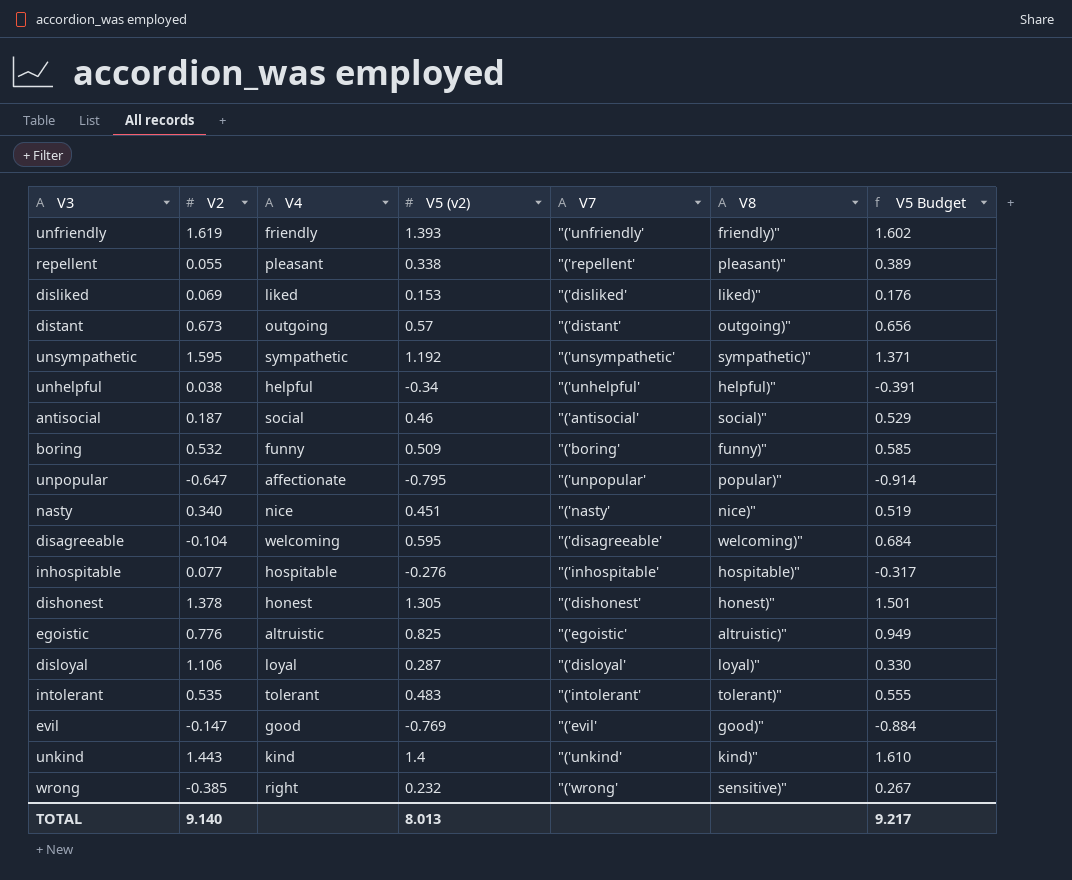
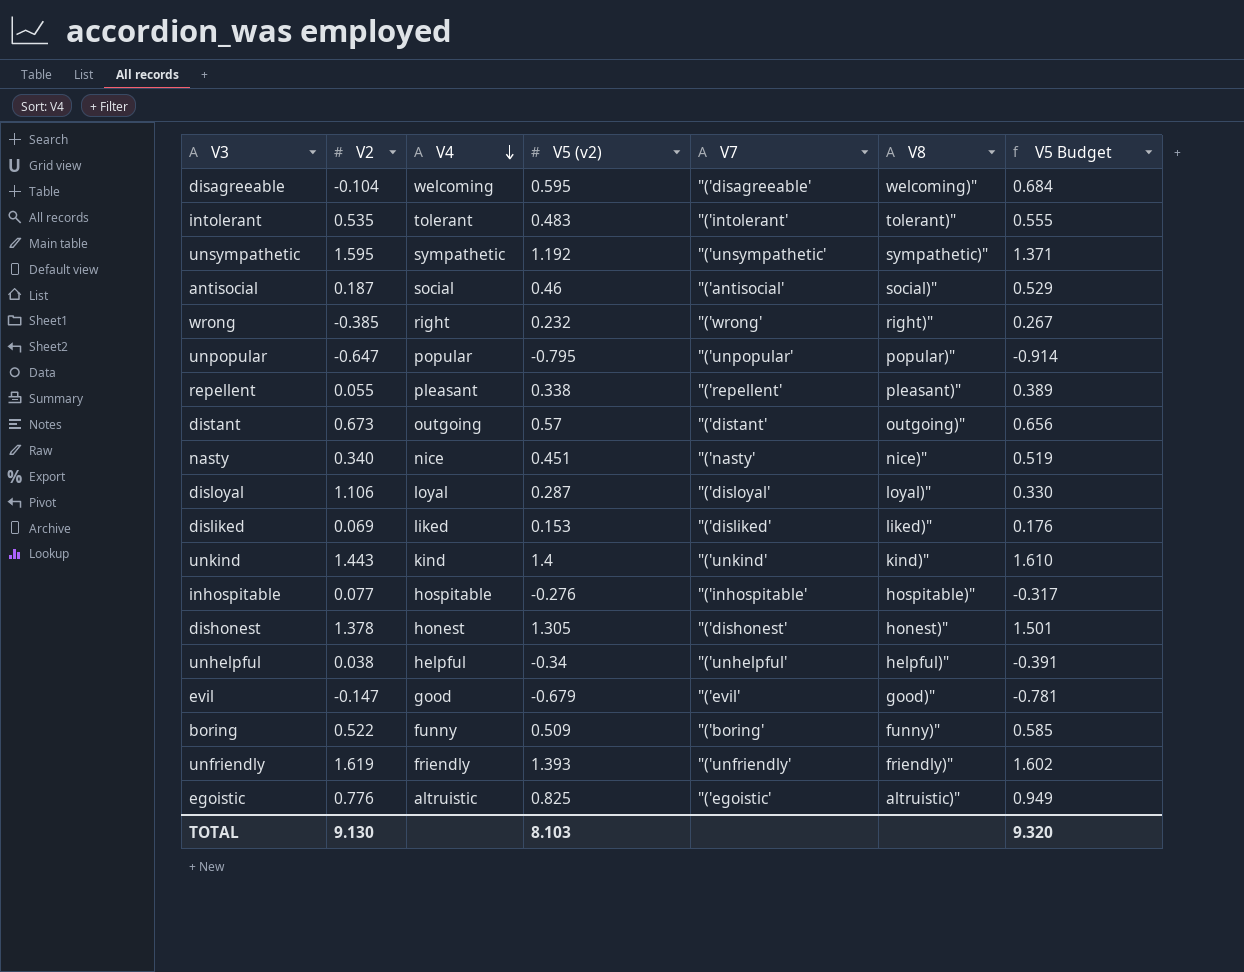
row order: none -> V4 descending
wrong | V8: sensitive)" -> right)"
unpopular | V4: affectionate -> popular
evil | V5 (v2): -0.769 -> -0.679
evil | V5 Budget: -0.884 -> -0.781
boring | V2: 0.532 -> 0.522
TOTAL | V2: 9.140 -> 9.130
TOTAL | V5 (v2): 8.013 -> 8.103
TOTAL | V5 Budget: 9.217 -> 9.320

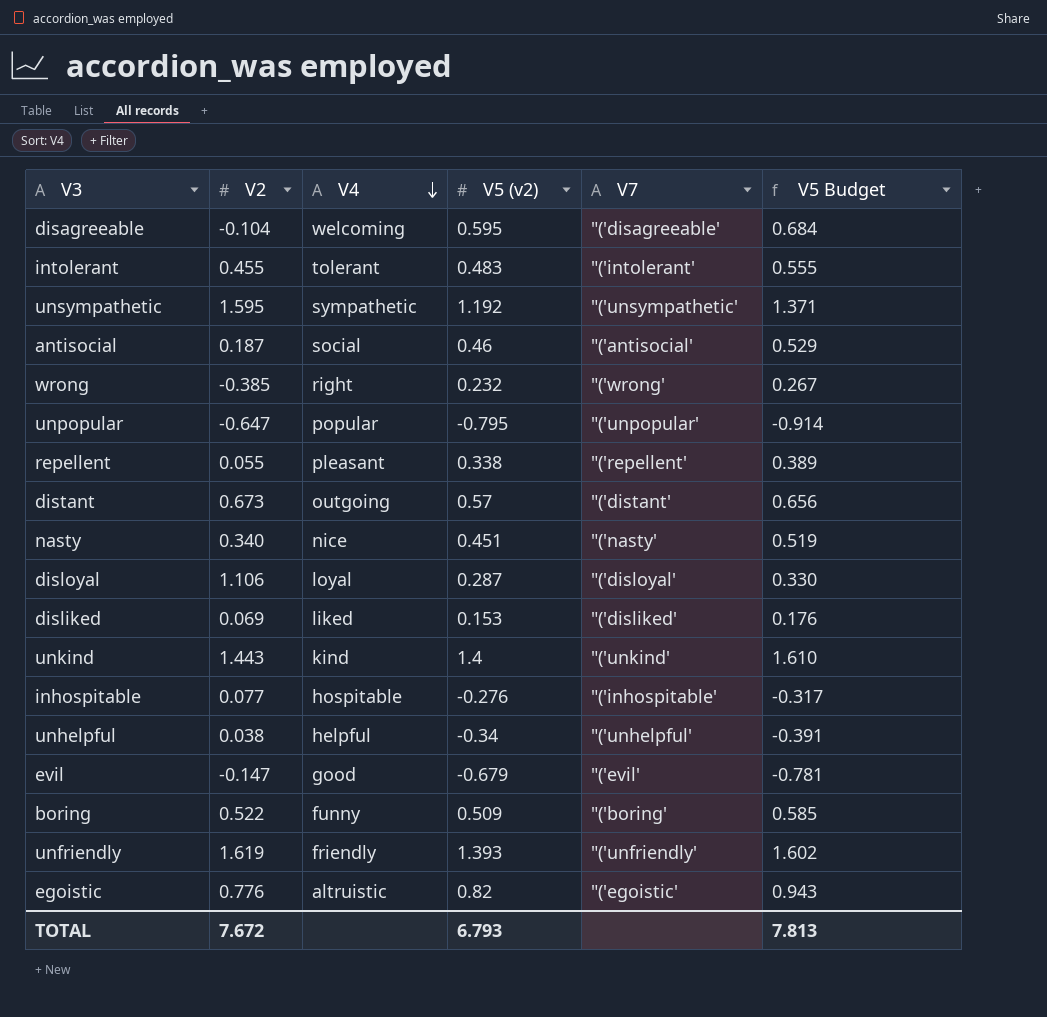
column V8 | position: 6 -> none
row dishonest: 1.378 | honest | 1.305 | "('dishonest' | honest)" | 1.501 -> none
intolerant | V2: 0.535 -> 0.455
egoistic | V5 (v2): 0.825 -> 0.82
egoistic | V5 Budget: 0.949 -> 0.943
TOTAL | V2: 9.130 -> 7.672
TOTAL | V5 (v2): 8.103 -> 6.793
TOTAL | V5 Budget: 9.320 -> 7.813

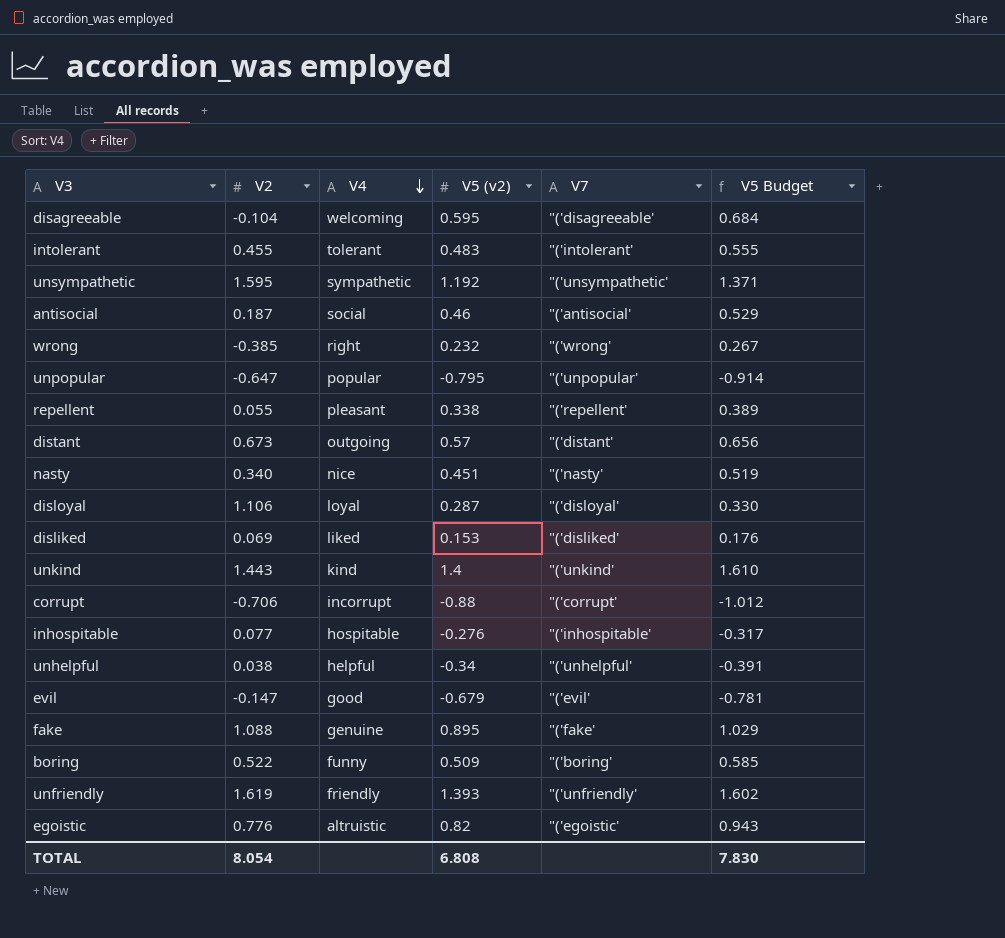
row corrupt: none -> -0.706 | incorrupt | -0.88 | "('corrupt' | -1.012
row fake: none -> 1.088 | genuine | 0.895 | "('fake' | 1.029
TOTAL | V2: 7.672 -> 8.054
TOTAL | V5 (v2): 6.793 -> 6.808
TOTAL | V5 Budget: 7.813 -> 7.830

